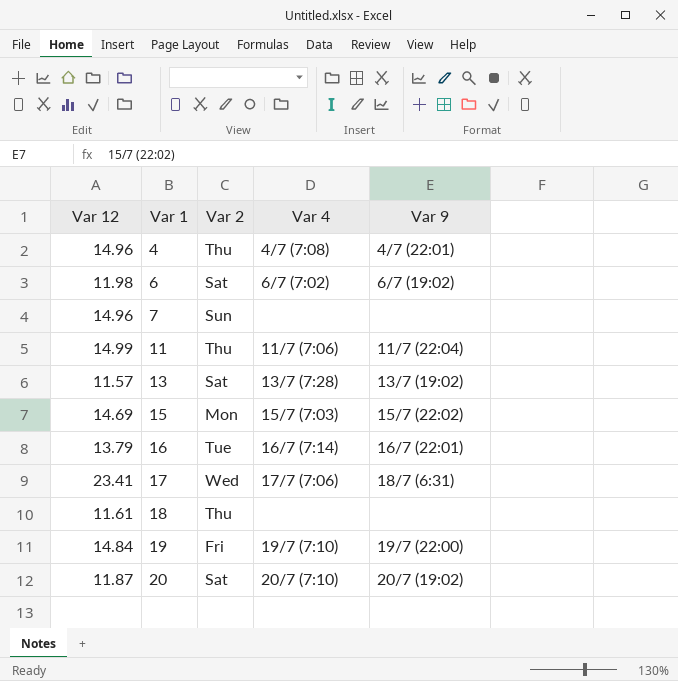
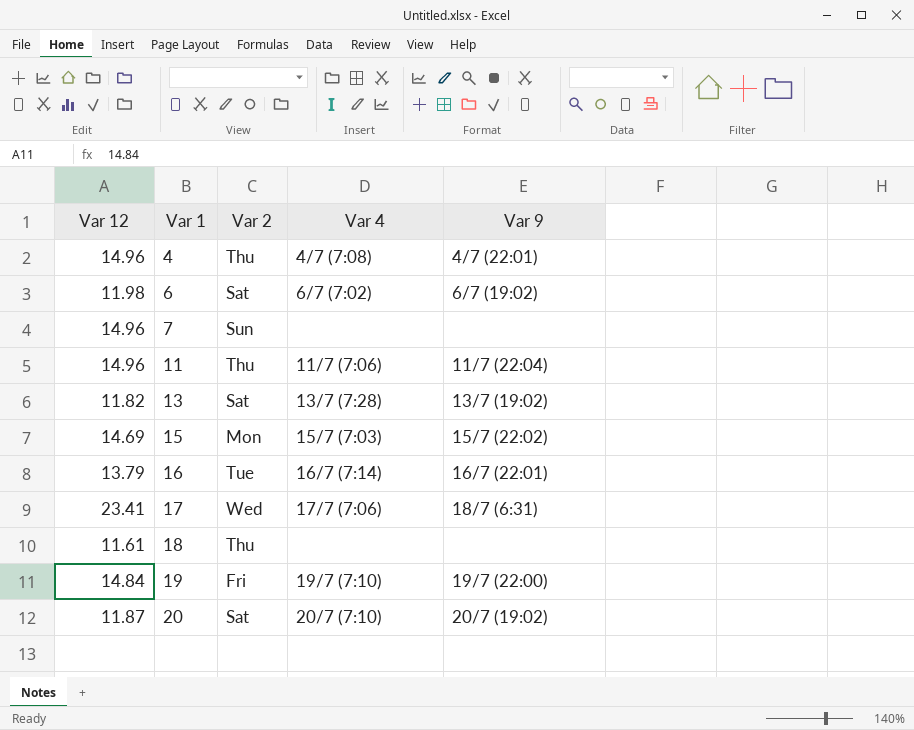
11 | Var 12: 14.99 -> 14.96
13 | Var 12: 11.57 -> 11.82

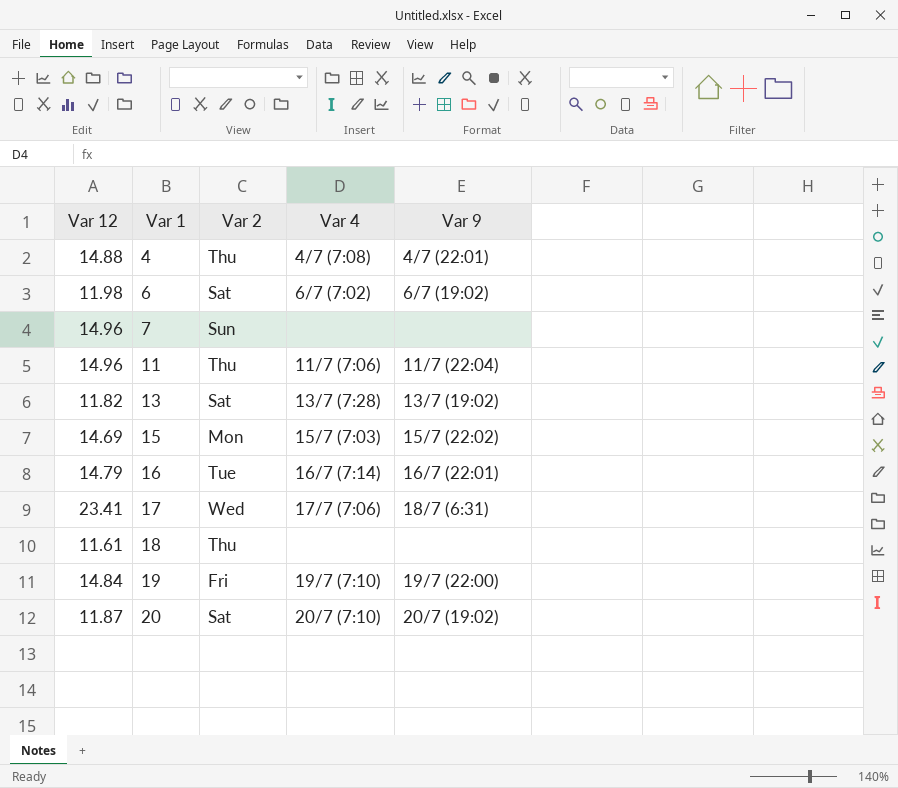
4 | Var 12: 14.96 -> 14.88
16 | Var 12: 13.79 -> 14.79

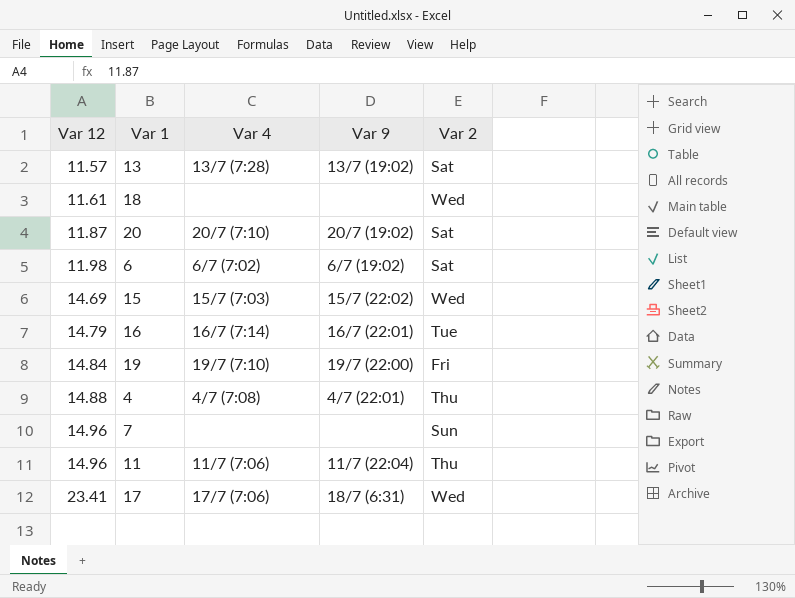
row order: Var 1 ascending -> Var 12 ascending
column Var 2 | position: 3 -> 5
13 | Var 12: 11.82 -> 11.57
18 | Var 2: Thu -> Wed
15 | Var 2: Mon -> Wed

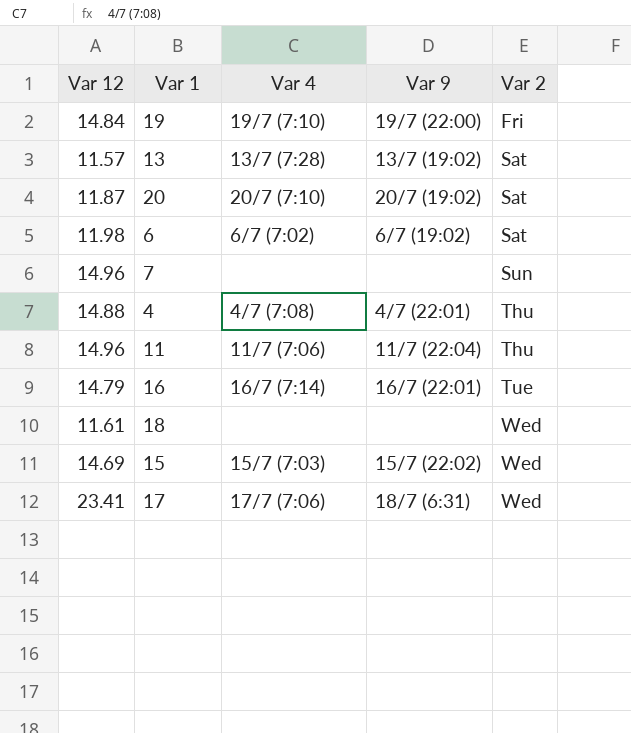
row order: Var 12 ascending -> Var 2 ascending

